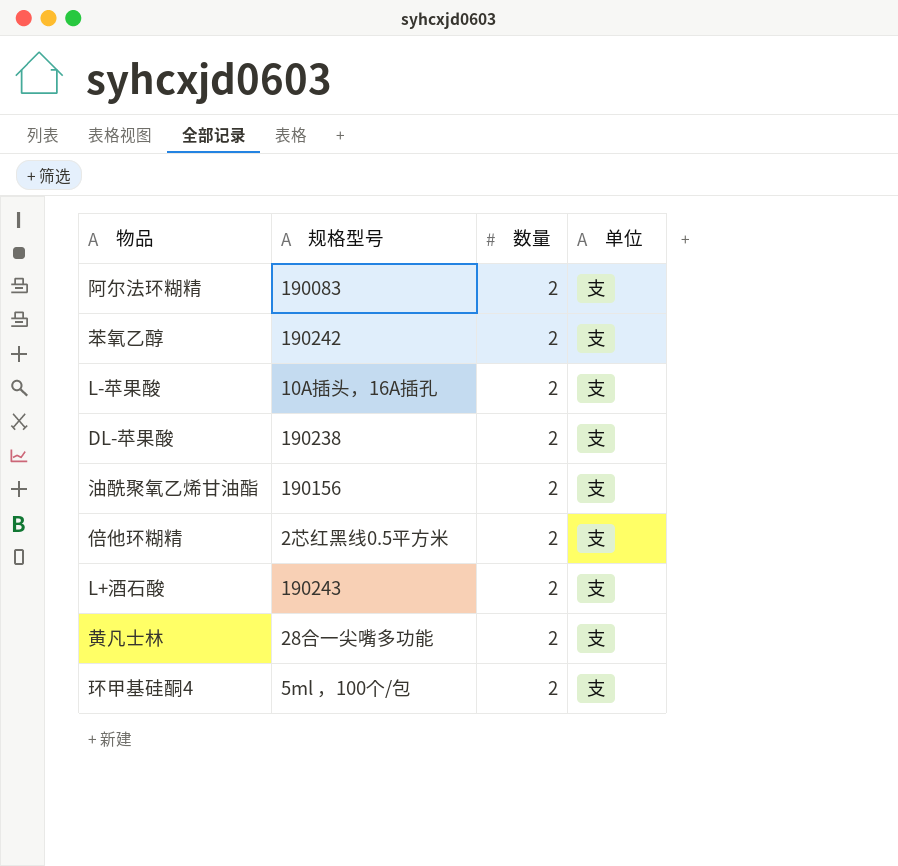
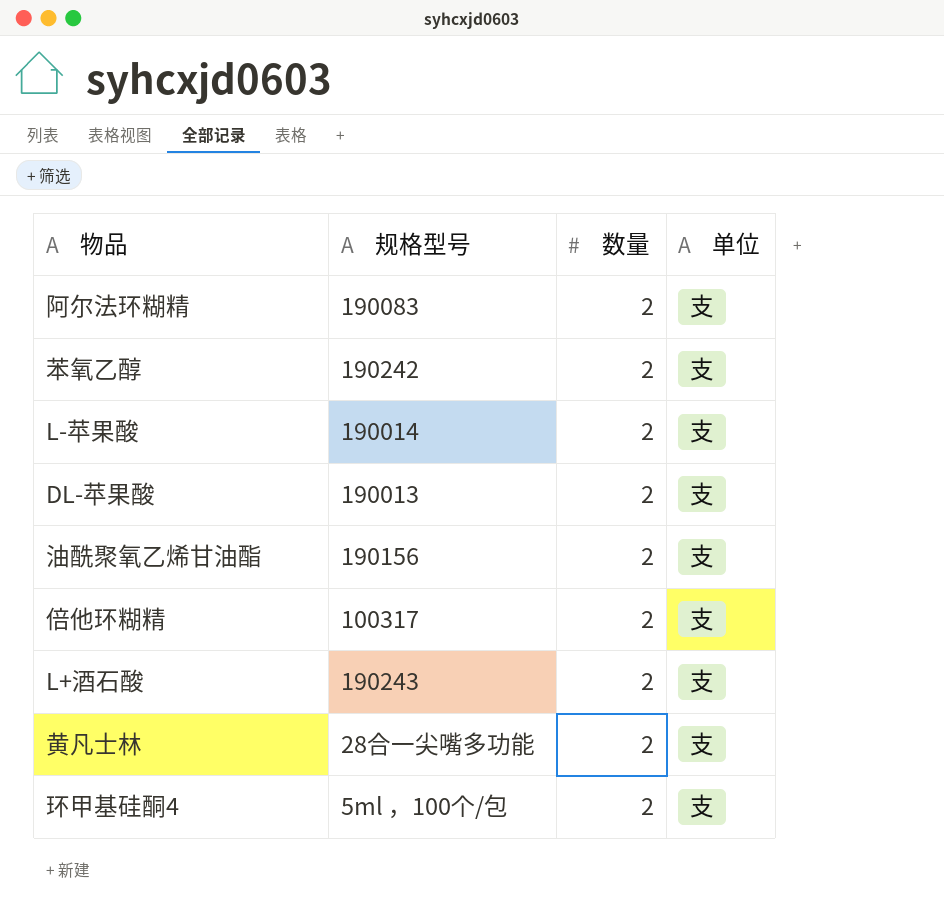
L-苹果酸 | 规格型号: 10A插头，16A插孔 -> 190014
DL-苹果酸 | 规格型号: 190238 -> 190013
倍他环糊精 | 规格型号: 2芯红黑线0.5平方米 -> 100317

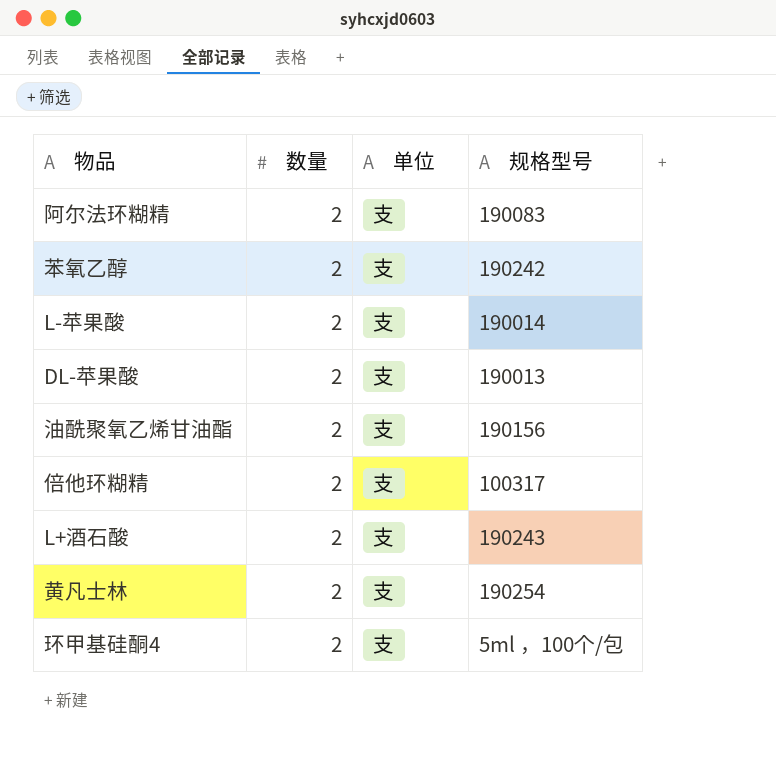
column 规格型号 | position: 2 -> 4
黄凡士林 | 规格型号: 28合一尖嘴多功能 -> 190254

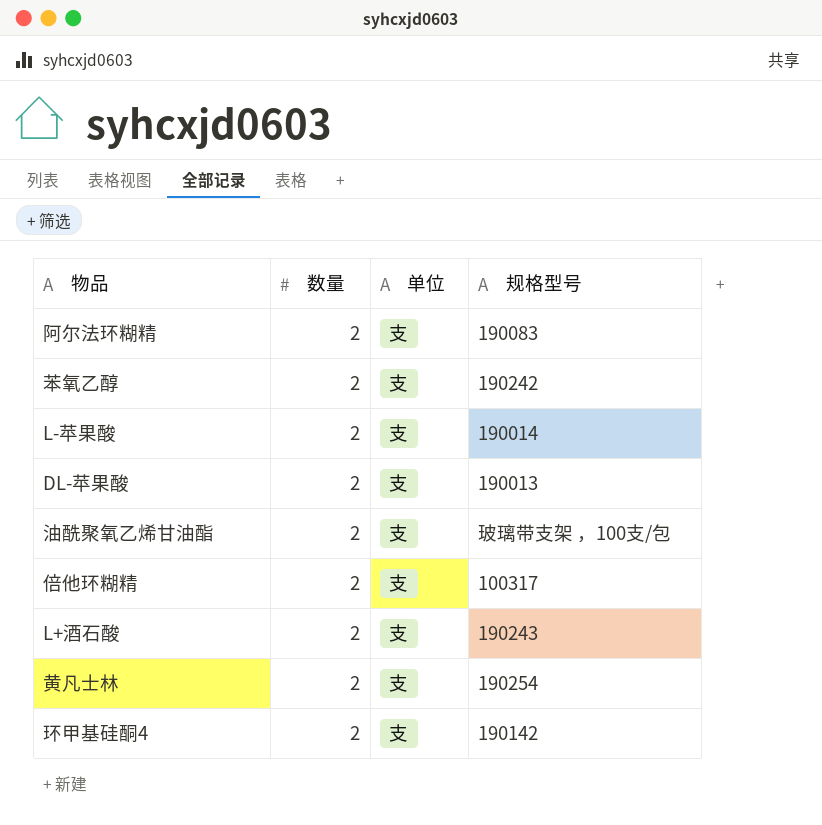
油酰聚氧乙烯甘油酯 | 规格型号: 190156 -> 玻璃带支架 ，100支/包
环甲基硅酮4 | 规格型号: 5ml ，100个/包 -> 190142

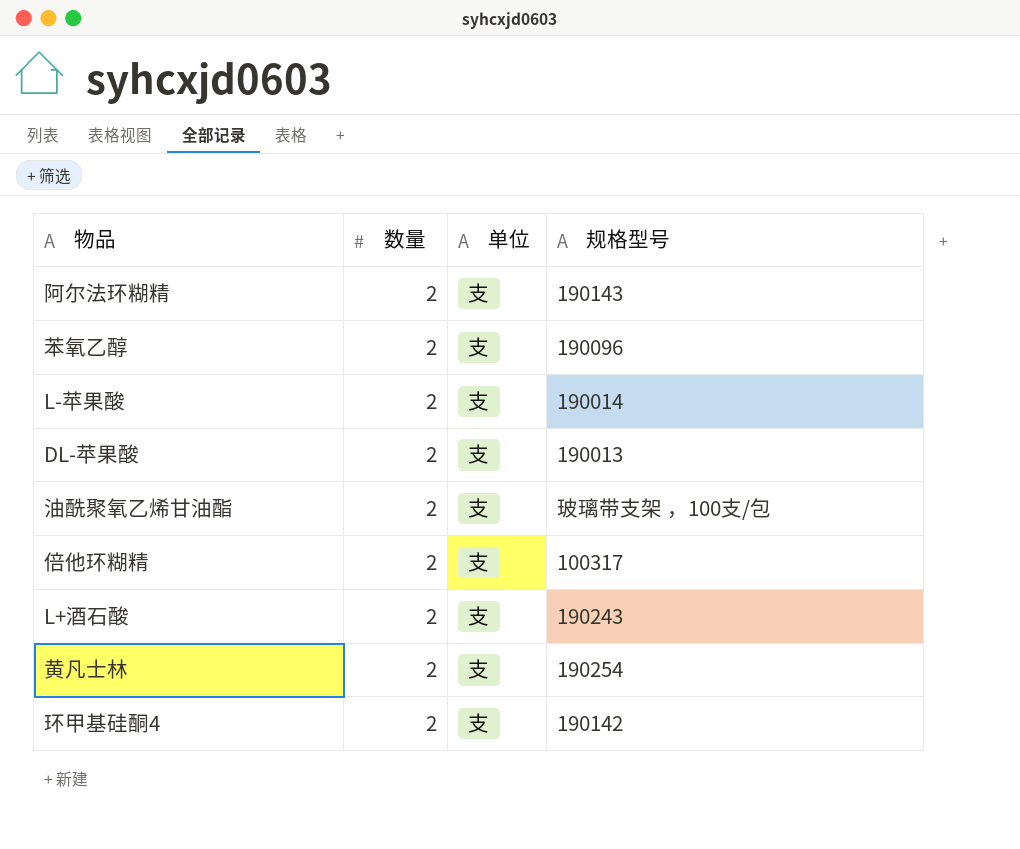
阿尔法环糊精 | 规格型号: 190083 -> 190143
苯氧乙醇 | 规格型号: 190242 -> 190096

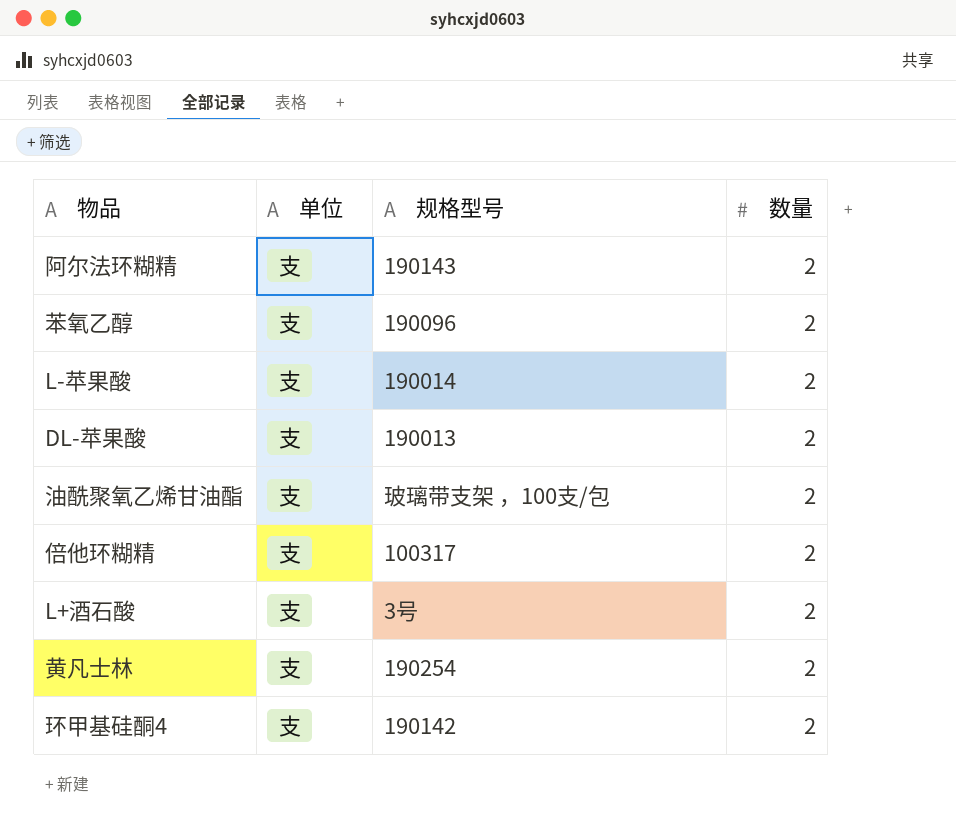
column 数量 | position: 2 -> 4
L+酒石酸 | 规格型号: 190243 -> 3号

